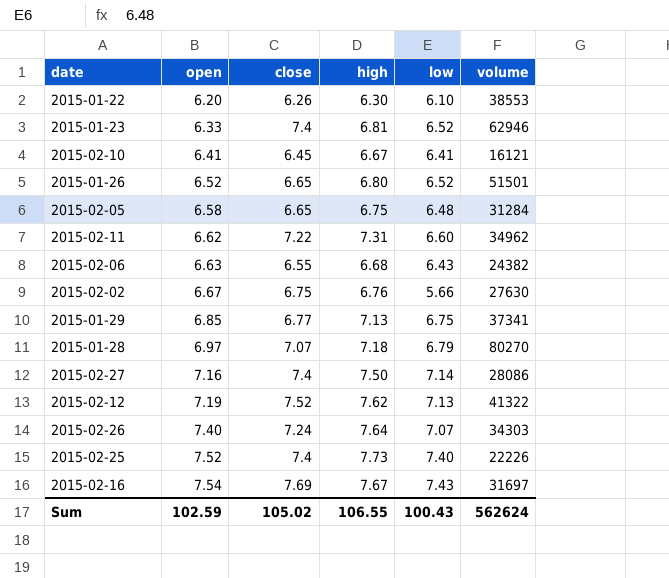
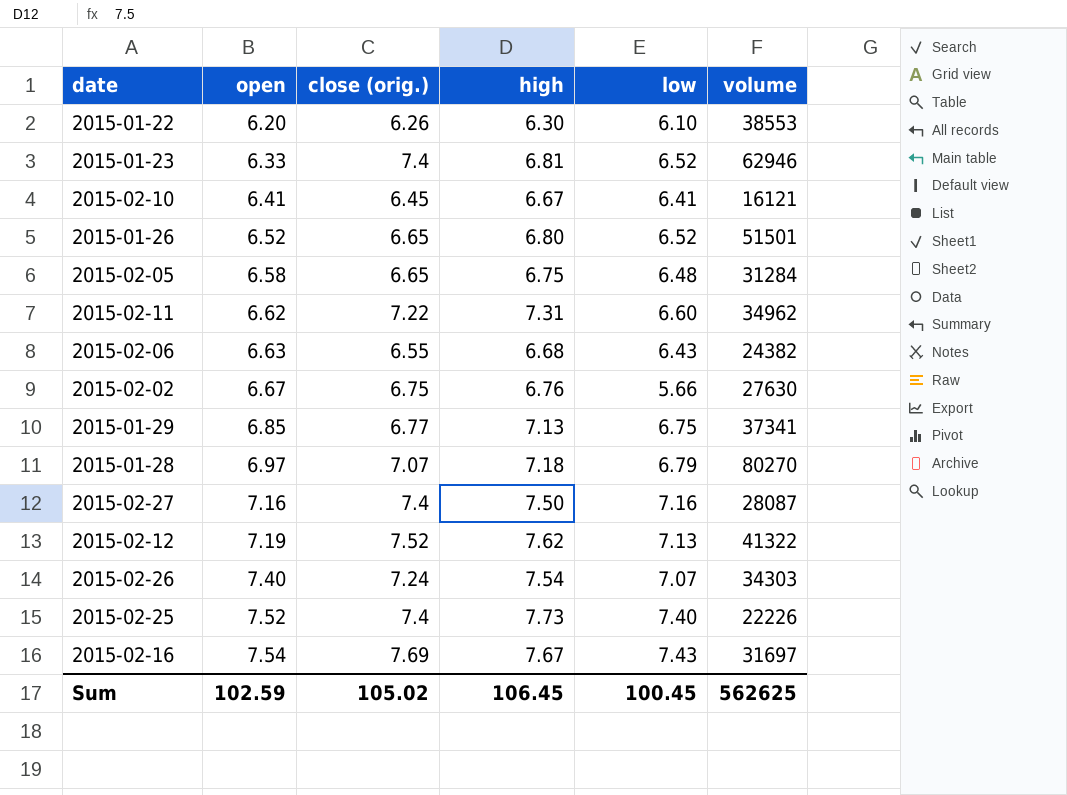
column name: close -> close (orig.)
2015-02-27 | low: 7.14 -> 7.16
2015-02-27 | volume: 28086 -> 28087
2015-02-26 | high: 7.64 -> 7.54
Sum | high: 106.55 -> 106.45
Sum | low: 100.43 -> 100.45
Sum | volume: 562624 -> 562625

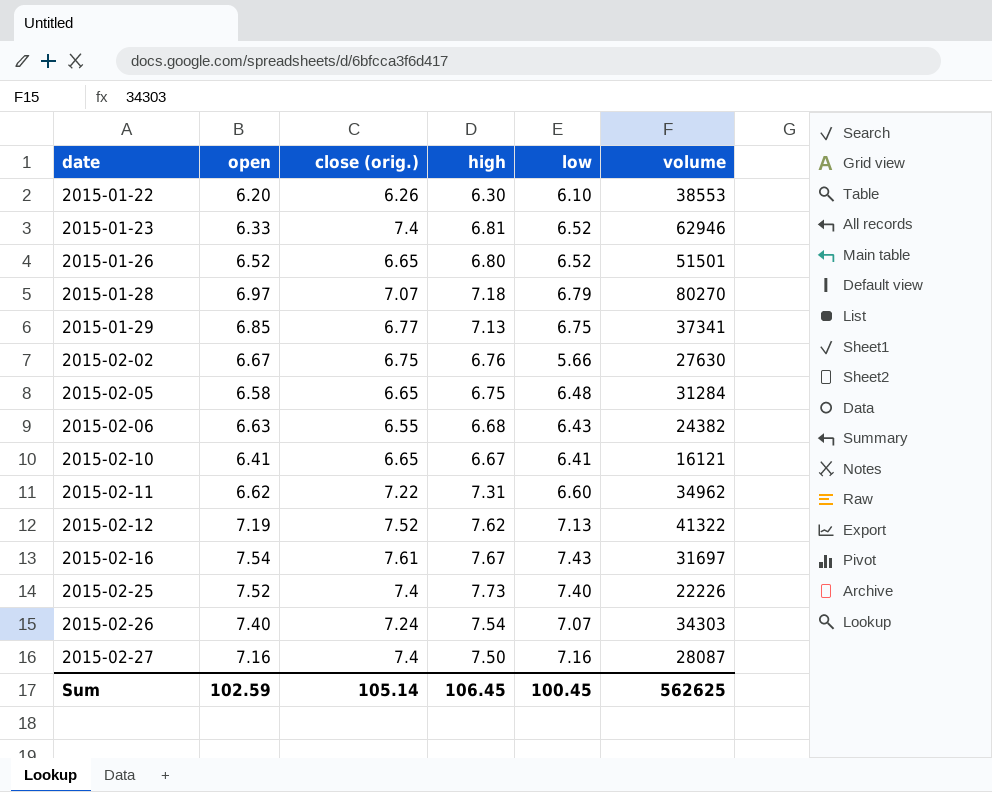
row order: open ascending -> date ascending
2015-02-10 | close (orig.): 6.45 -> 6.65
2015-02-16 | close (orig.): 7.69 -> 7.61
Sum | close (orig.): 105.02 -> 105.14

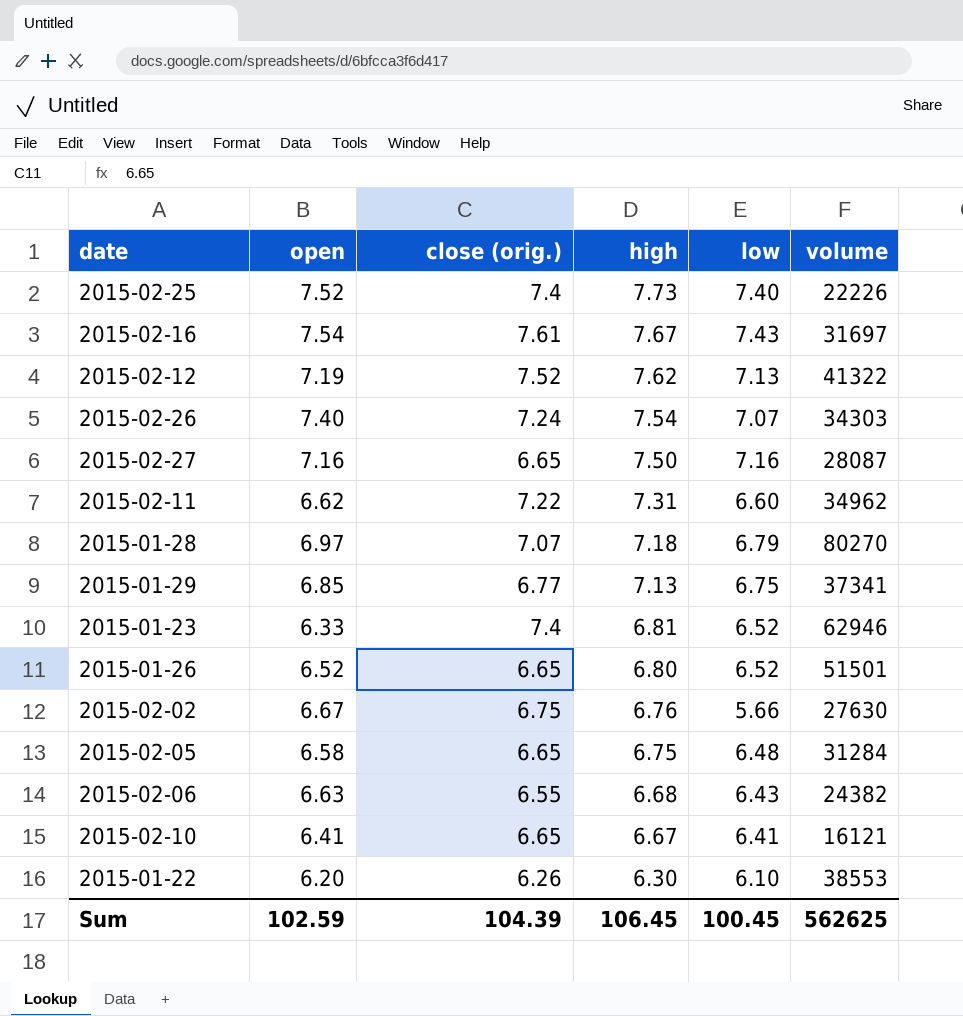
row order: date ascending -> high descending
2015-02-27 | close (orig.): 7.4 -> 6.65
Sum | close (orig.): 105.14 -> 104.39

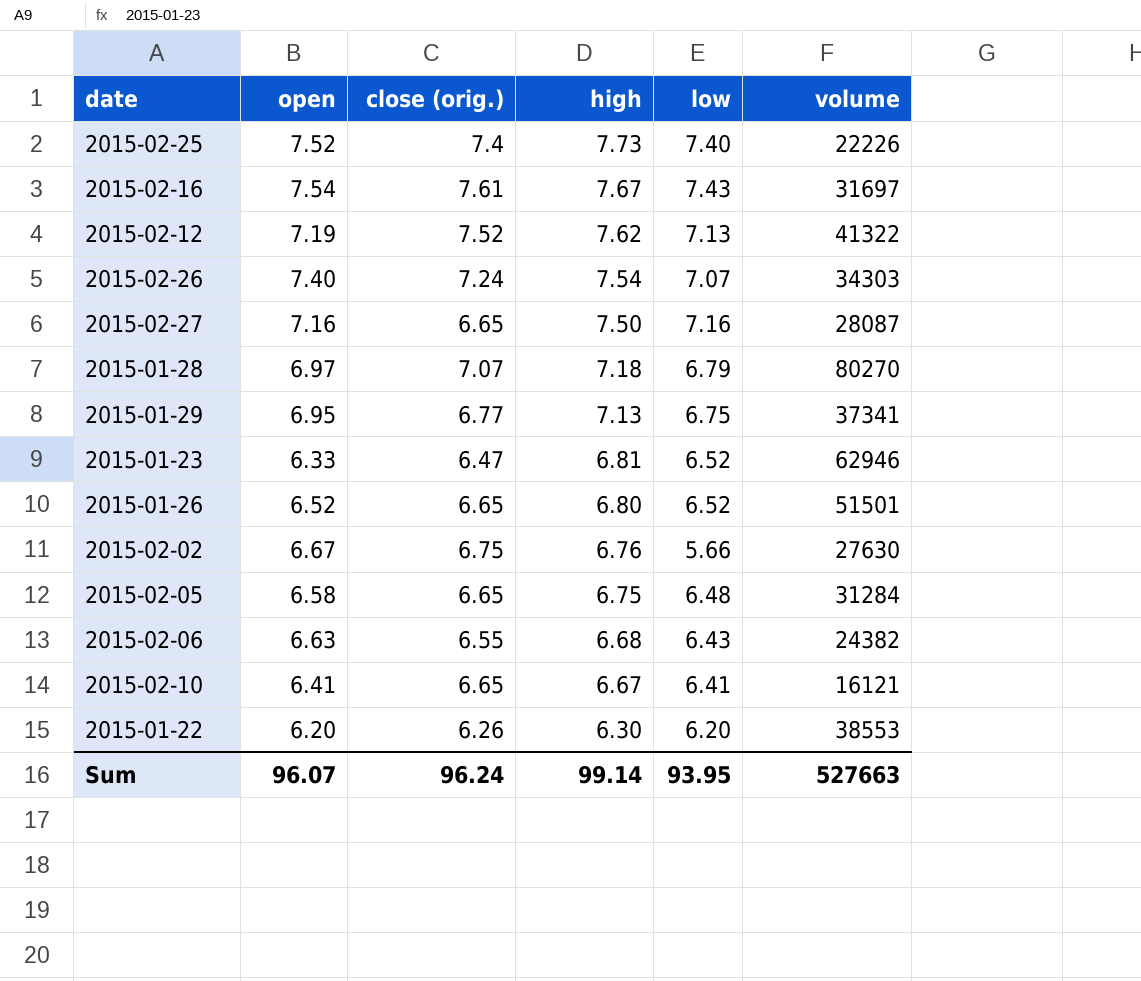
row 2015-02-11: 6.62 | 7.22 | 7.31 | 6.60 | 34962 -> none
2015-01-29 | open: 6.85 -> 6.95
2015-01-23 | close (orig.): 7.4 -> 6.47
2015-01-22 | low: 6.10 -> 6.20
Sum | open: 102.59 -> 96.07
Sum | close (orig.): 104.39 -> 96.24
Sum | high: 106.45 -> 99.14
Sum | low: 100.45 -> 93.95
Sum | volume: 562625 -> 527663

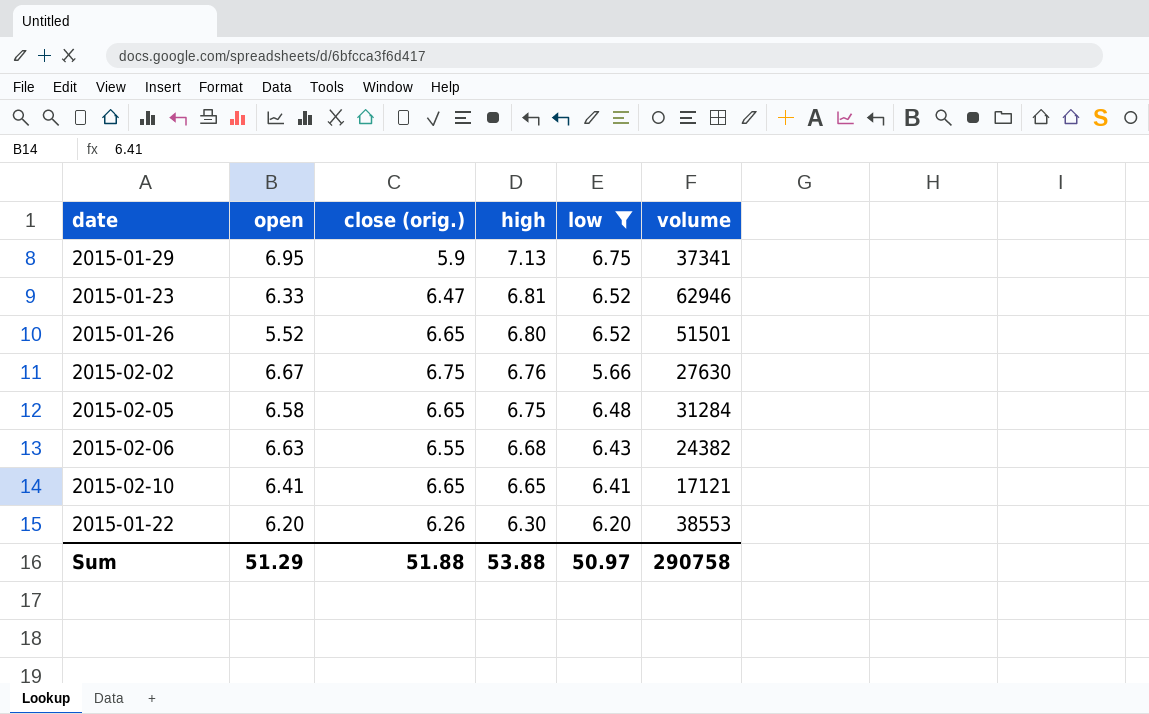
filter: none -> low <= 6.75
2015-01-29 | close (orig.): 6.77 -> 5.9
2015-01-26 | open: 6.52 -> 5.52
2015-02-10 | high: 6.67 -> 6.65
2015-02-10 | volume: 16121 -> 17121
Sum | open: 96.07 -> 51.29
Sum | close (orig.): 96.24 -> 51.88
Sum | high: 99.14 -> 53.88
Sum | low: 93.95 -> 50.97
Sum | volume: 527663 -> 290758

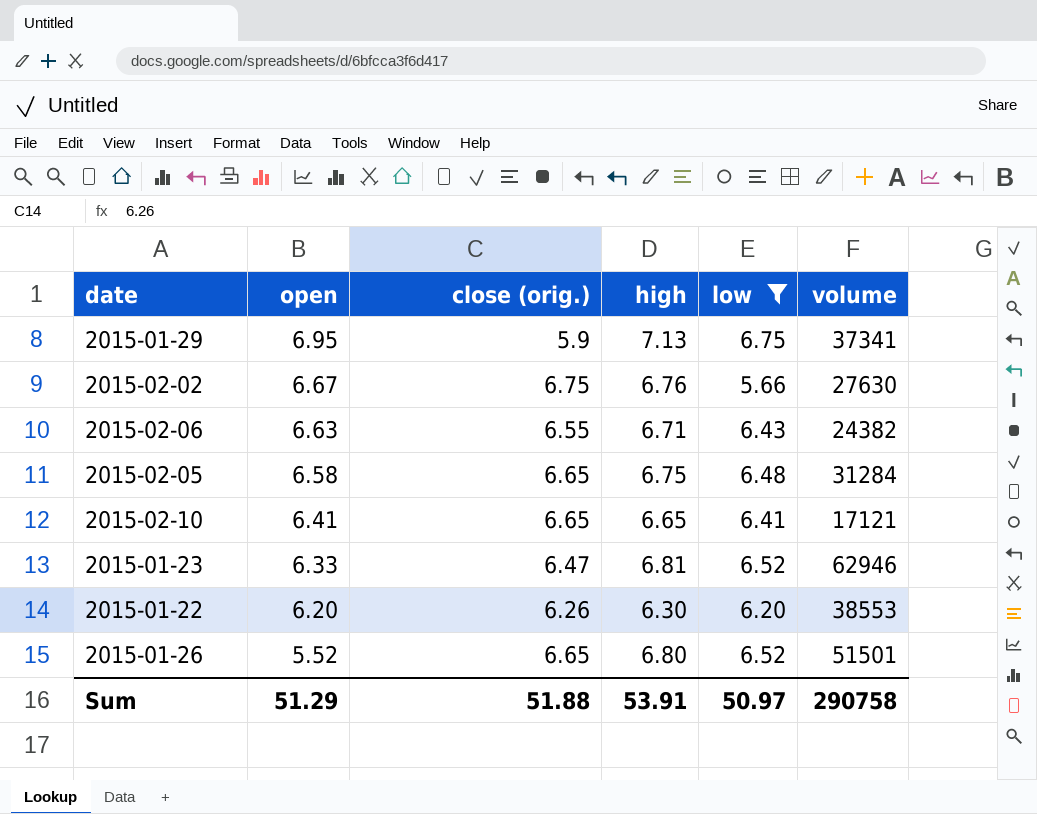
row order: high descending -> open descending
2015-02-06 | high: 6.68 -> 6.71
Sum | high: 53.88 -> 53.91

